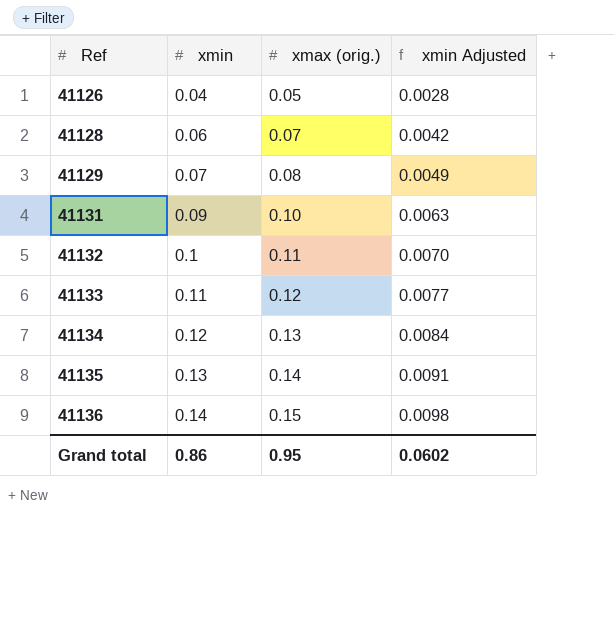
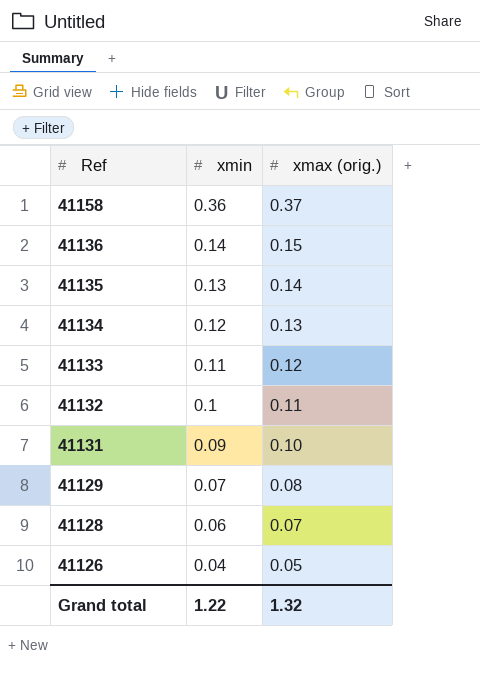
row order: Ref ascending -> Ref descending
column xmin Adjusted | formula: [xmin] * 0.07 -> none
row 41158: none -> 0.36 | 0.37
Grand total | xmin: 0.86 -> 1.22
Grand total | xmax (orig.): 0.95 -> 1.32

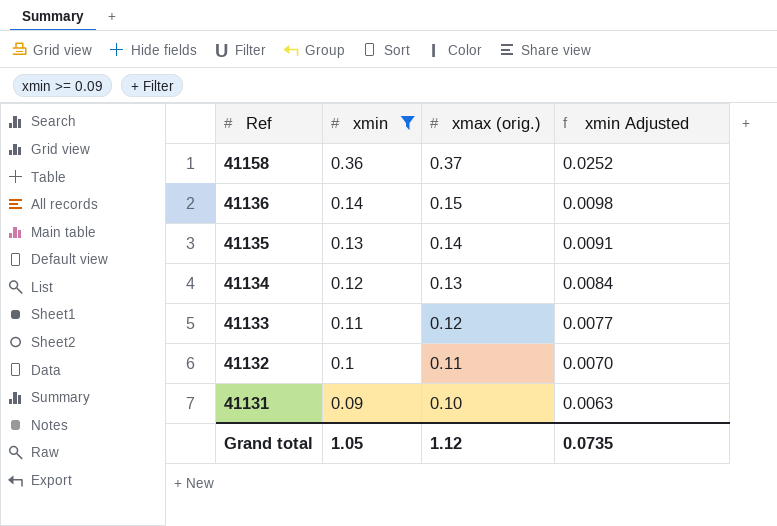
filter: none -> xmin >= 0.09
column xmin Adjusted | formula: none -> [xmin] * 0.07
Grand total | xmin: 1.22 -> 1.05
Grand total | xmax (orig.): 1.32 -> 1.12

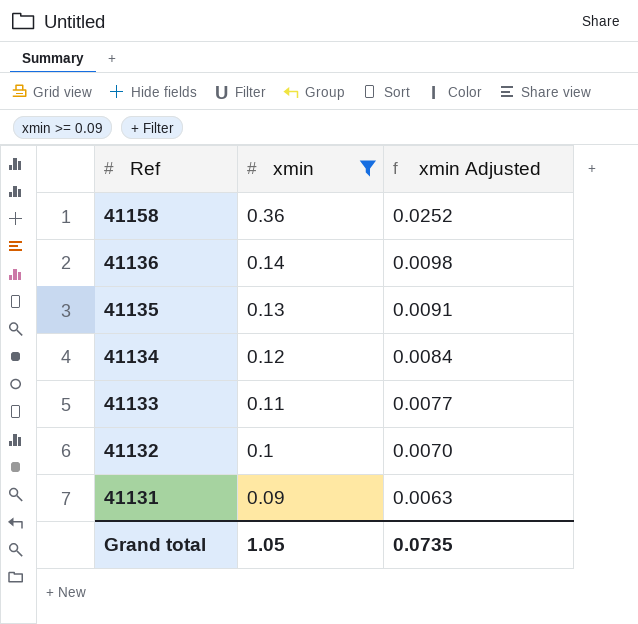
column xmax (orig.) | position: 3 -> none

